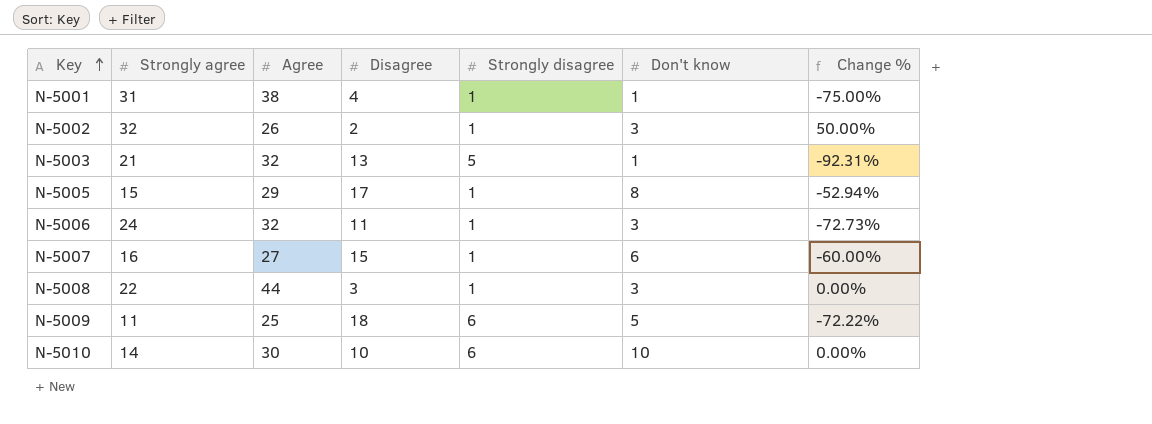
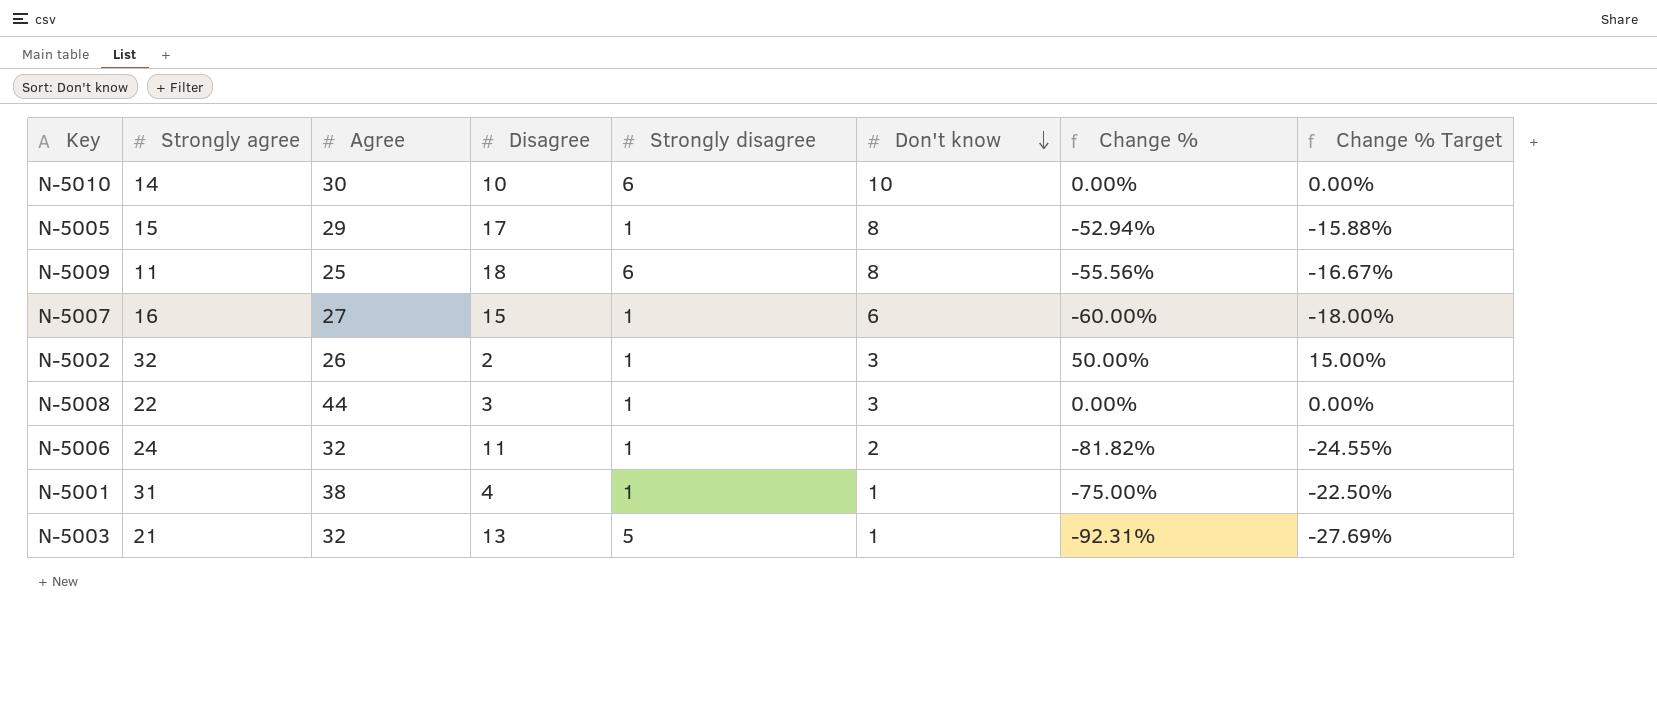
row order: Key ascending -> Don't know descending
column Change % Target | formula: none -> [Change %] * 0.3
N-5009 | Don't know: 5 -> 8
N-5009 | Change %: -72.22% -> -55.56%
N-5006 | Don't know: 3 -> 2
N-5006 | Change %: -72.73% -> -81.82%

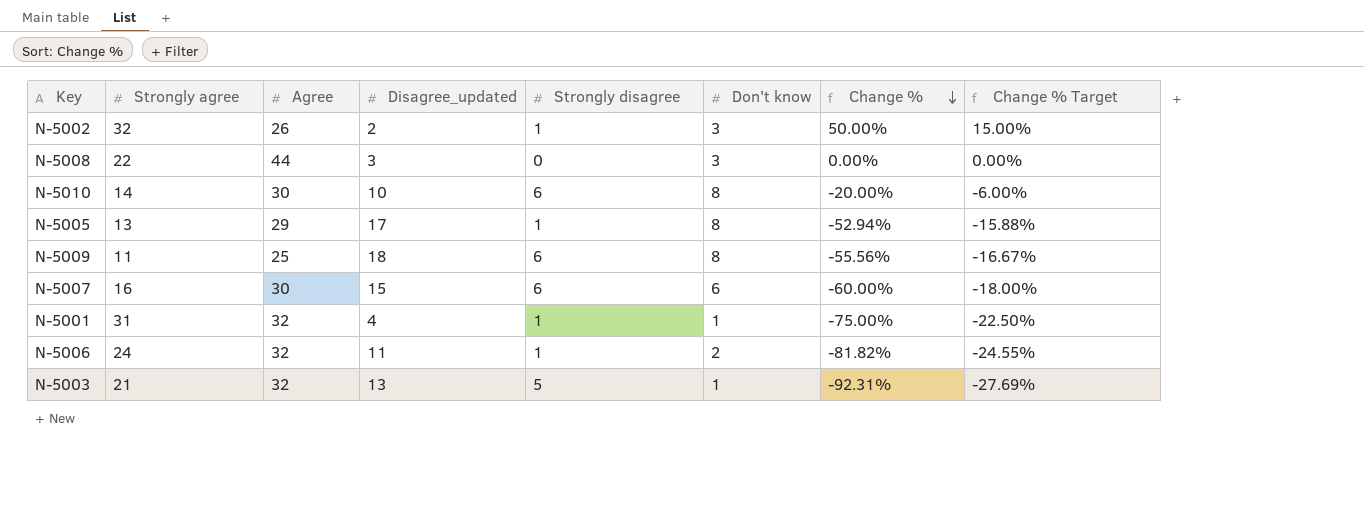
row order: Don't know descending -> Change % descending
column name: Disagree -> Disagree_updated
N-5008 | Strongly disagree: 1 -> 0
N-5010 | Don't know: 10 -> 8
N-5010 | Change %: 0.00% -> -20.00%
N-5010 | Change % Target: 0.00% -> -6.00%
N-5005 | Strongly agree: 15 -> 13
N-5007 | Agree: 27 -> 30
N-5007 | Strongly disagree: 1 -> 6
N-5001 | Agree: 38 -> 32

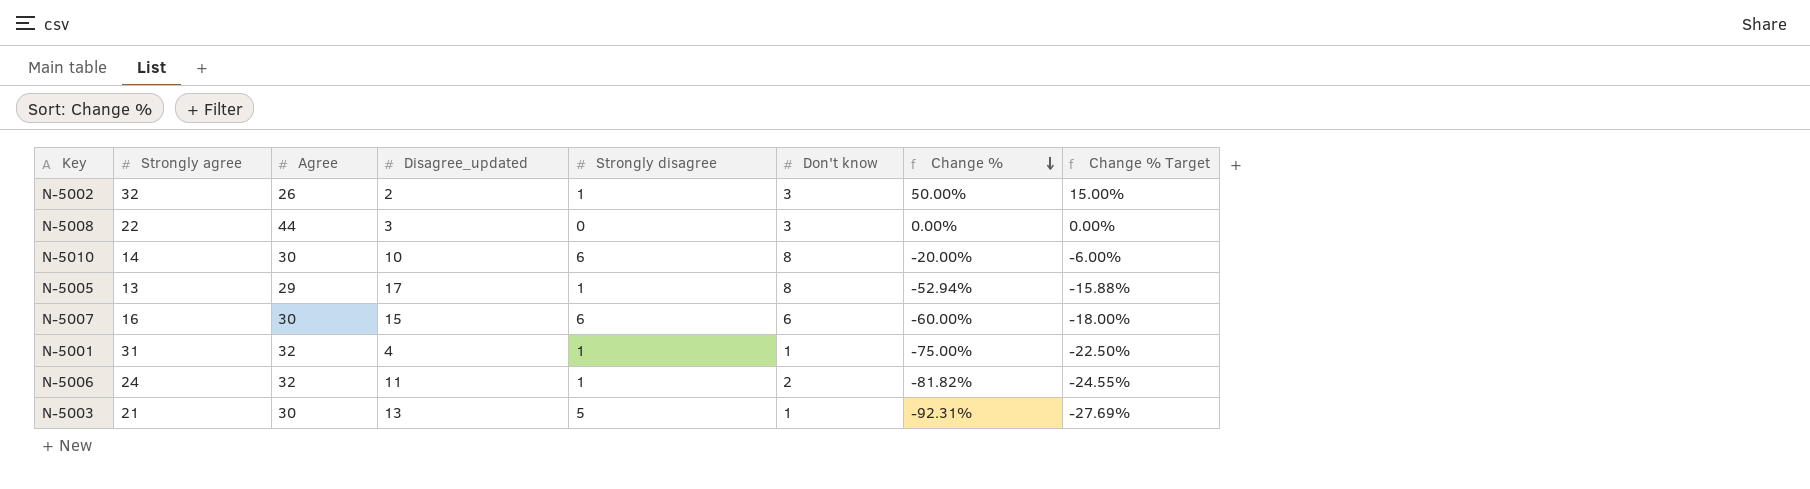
row N-5009: 11 | 25 | 18 | 6 | 8 | -55.56% | -16.67% -> none
N-5003 | Agree: 32 -> 30

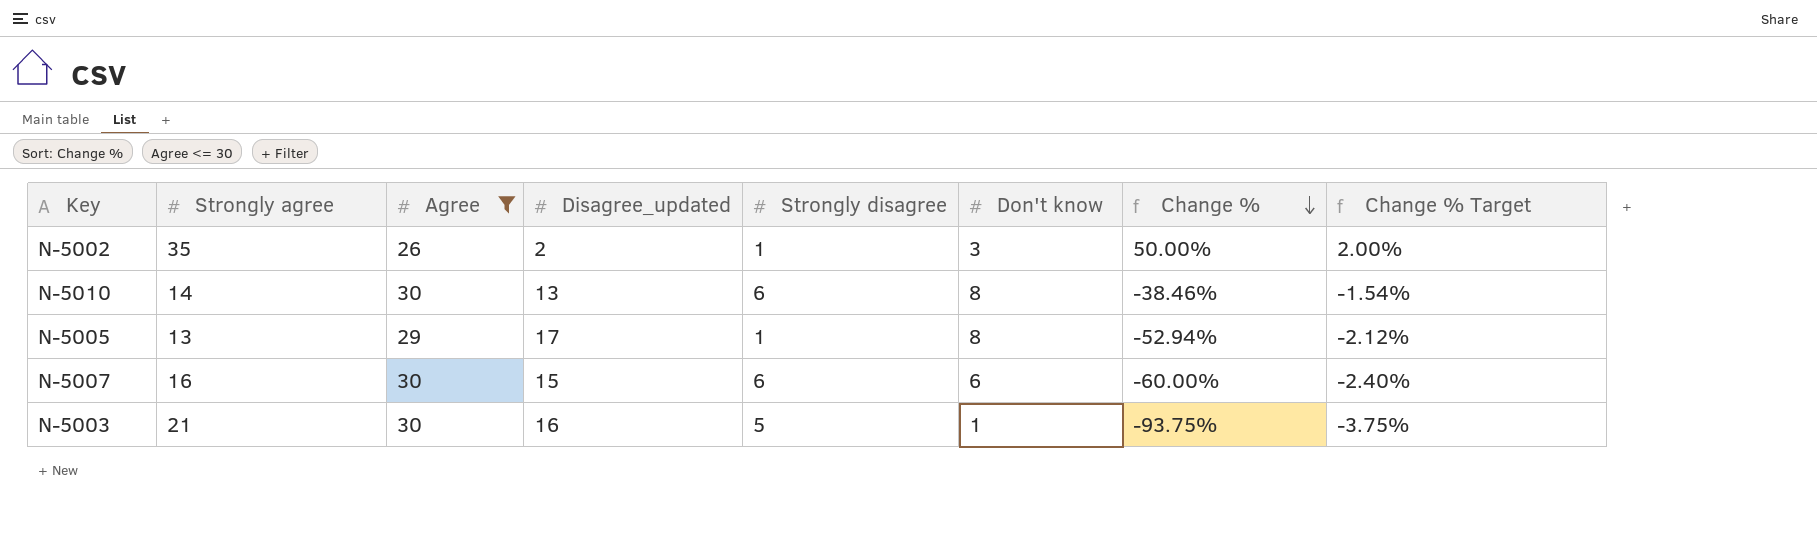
filter: none -> Agree <= 30
column Change % Target | formula: [Change %] * 0.3 -> [Change %] * 0.04
N-5002 | Strongly agree: 32 -> 35
N-5010 | Disagree_updated: 10 -> 13
N-5010 | Change %: -20.00% -> -38.46%
N-5003 | Disagree_updated: 13 -> 16
N-5003 | Change %: -92.31% -> -93.75%

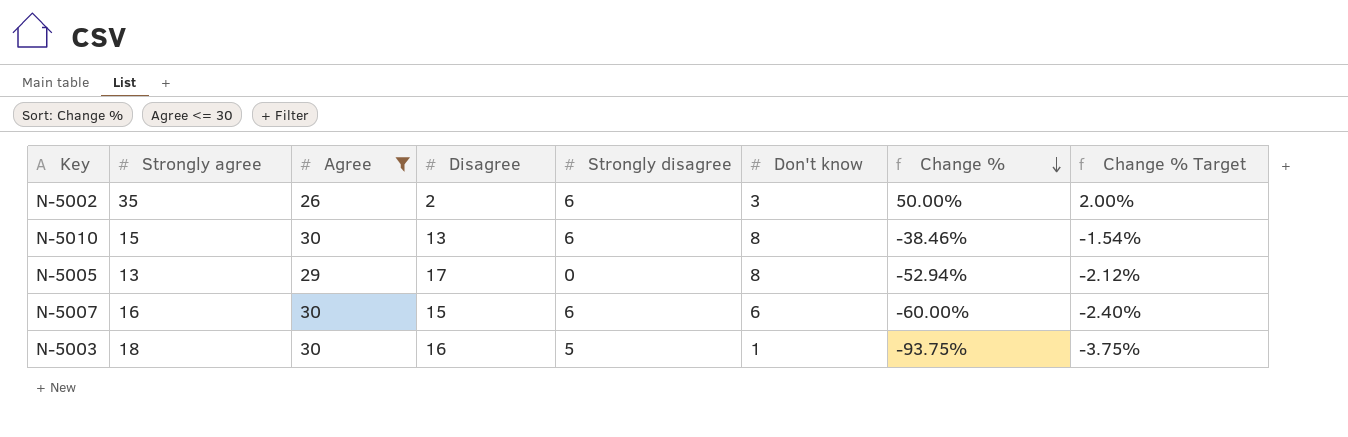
column name: Disagree_updated -> Disagree
N-5002 | Strongly disagree: 1 -> 6
N-5010 | Strongly agree: 14 -> 15
N-5005 | Strongly disagree: 1 -> 0
N-5003 | Strongly agree: 21 -> 18

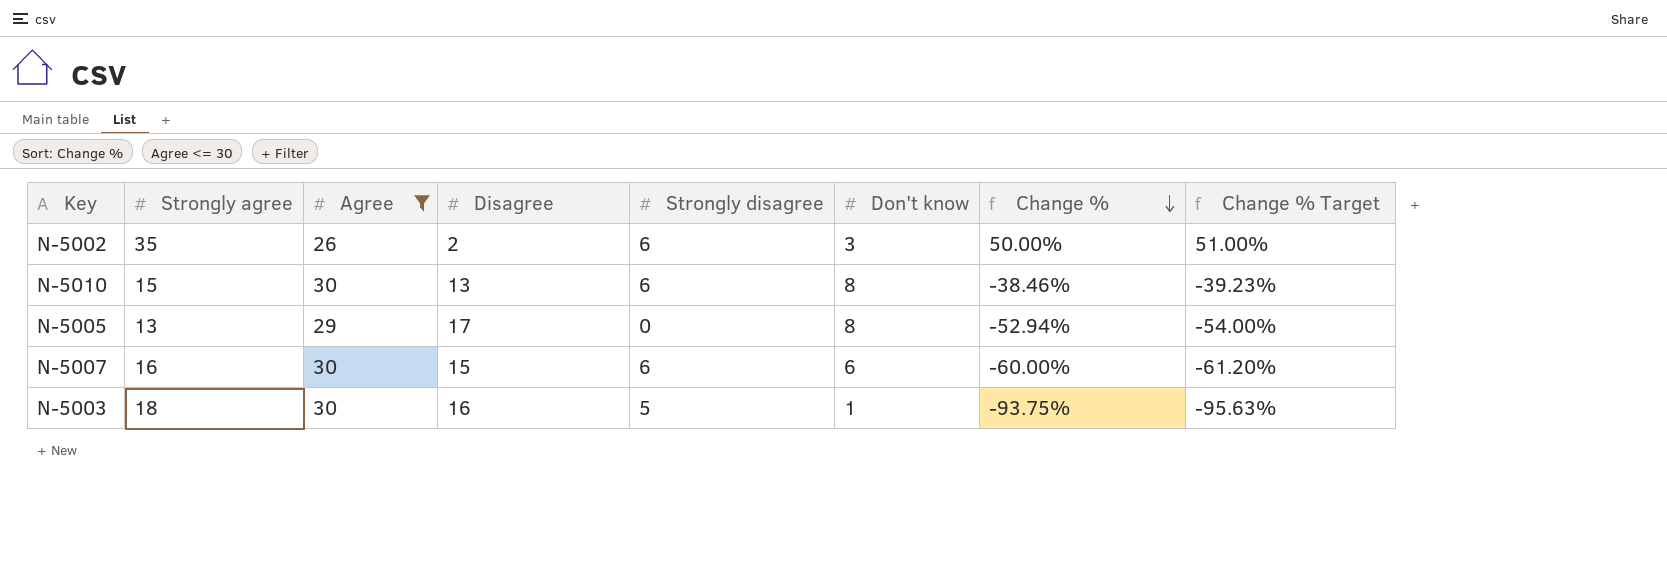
column Change % Target | formula: [Change %] * 0.04 -> [Change %] * 1.02

